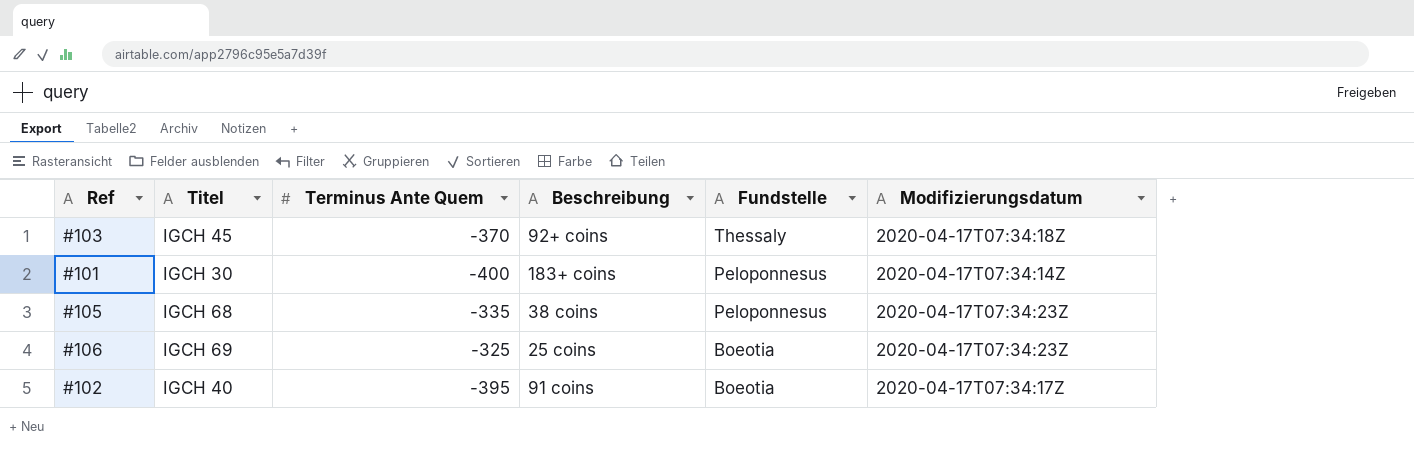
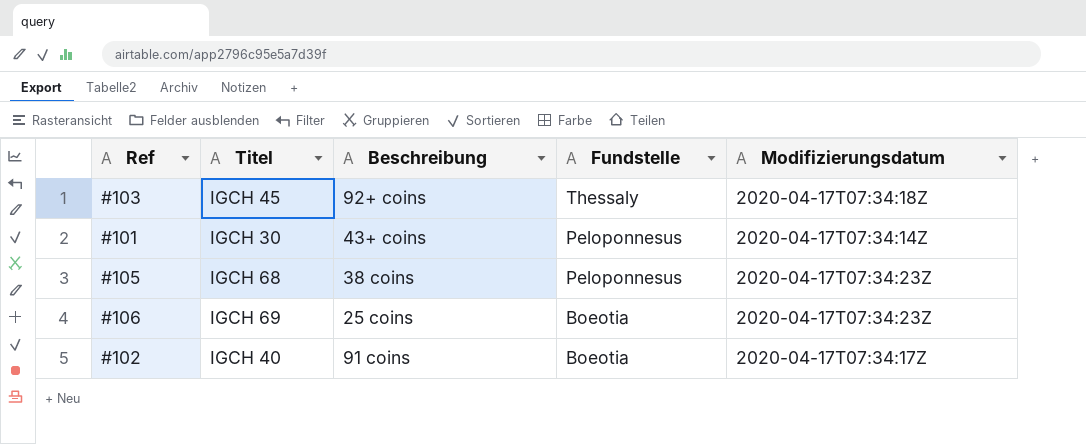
column Terminus Ante Quem | position: 3 -> none
#101 | Beschreibung: 183+ coins -> 43+ coins

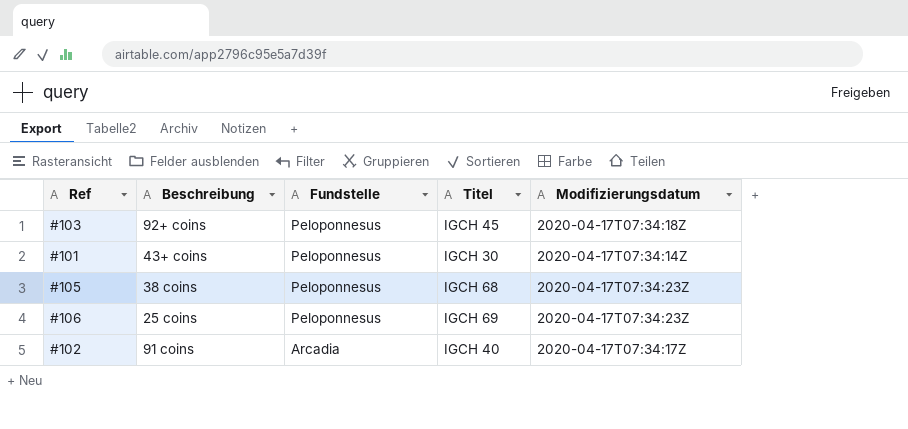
column Titel | position: 2 -> 4
#103 | Fundstelle: Thessaly -> Peloponnesus
#106 | Fundstelle: Boeotia -> Peloponnesus
#102 | Fundstelle: Boeotia -> Arcadia

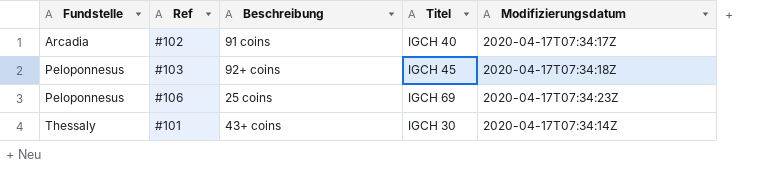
row order: Fundstelle descending -> Fundstelle ascending
column Fundstelle | position: 3 -> 1
row #105: 38 coins | Peloponnesus | IGCH 68 | 2020-04-17T07:34:23Z -> none
#101 | Fundstelle: Peloponnesus -> Thessaly

